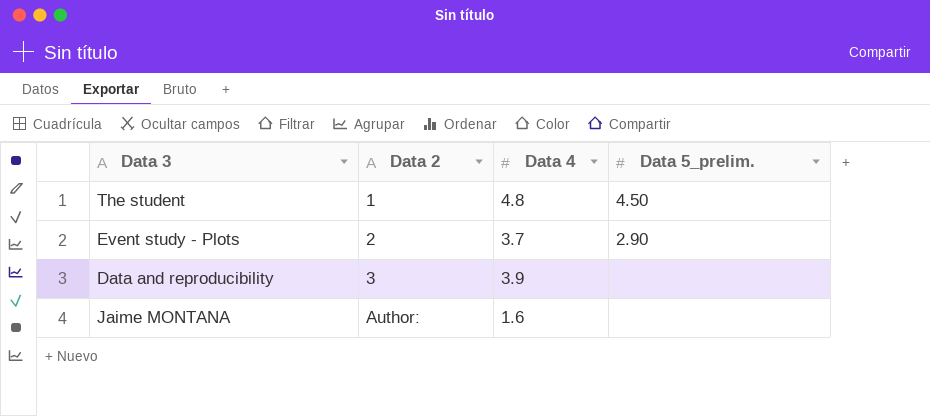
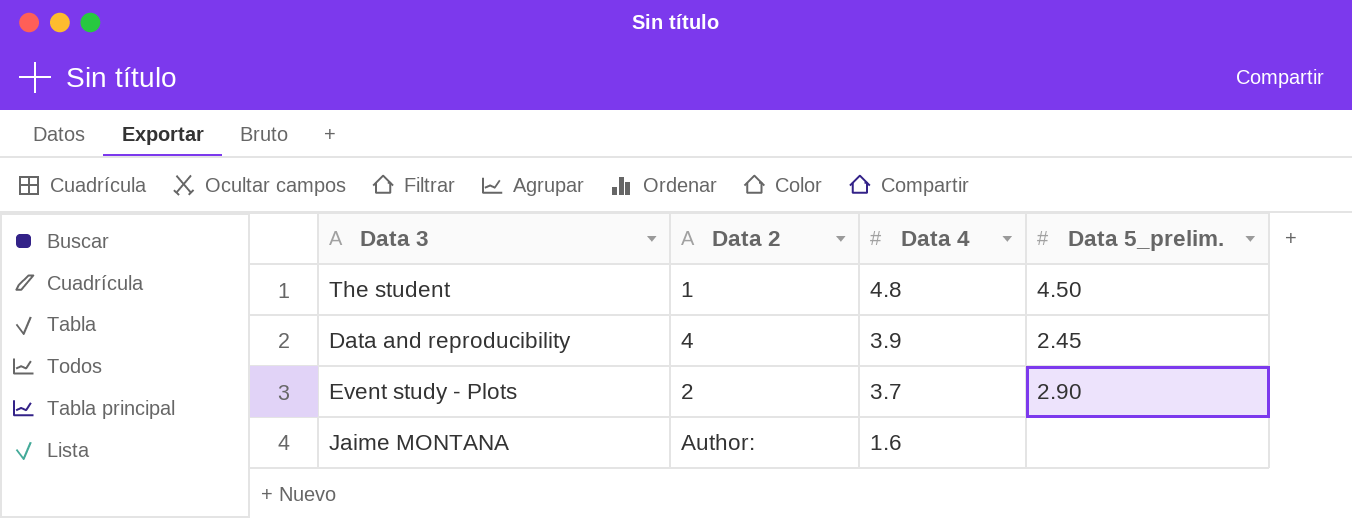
row order: Data 2 ascending -> Data 4 descending
Data and reproducibility | Data 2: 3 -> 4
Data and reproducibility | Data 5_prelim.: none -> 2.45

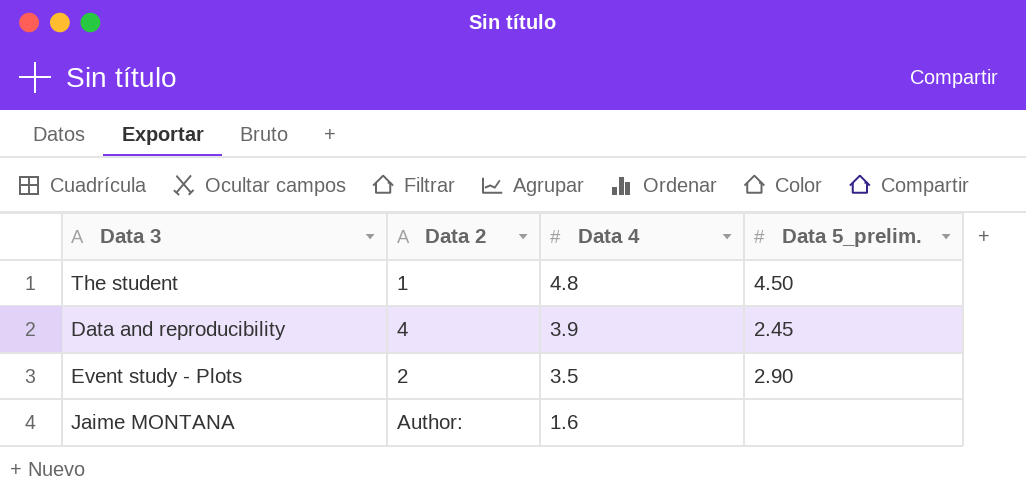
Event study - Plots | Data 4: 3.7 -> 3.5

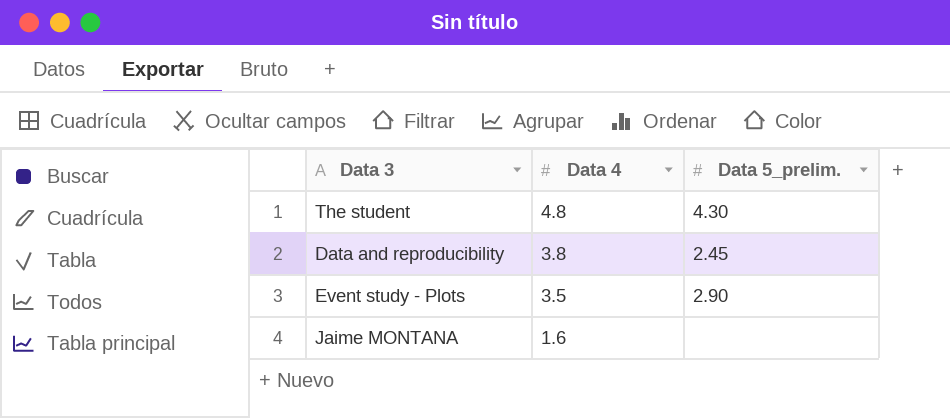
column Data 2 | position: 2 -> none
The student | Data 5_prelim.: 4.50 -> 4.30
Data and reproducibility | Data 4: 3.9 -> 3.8

